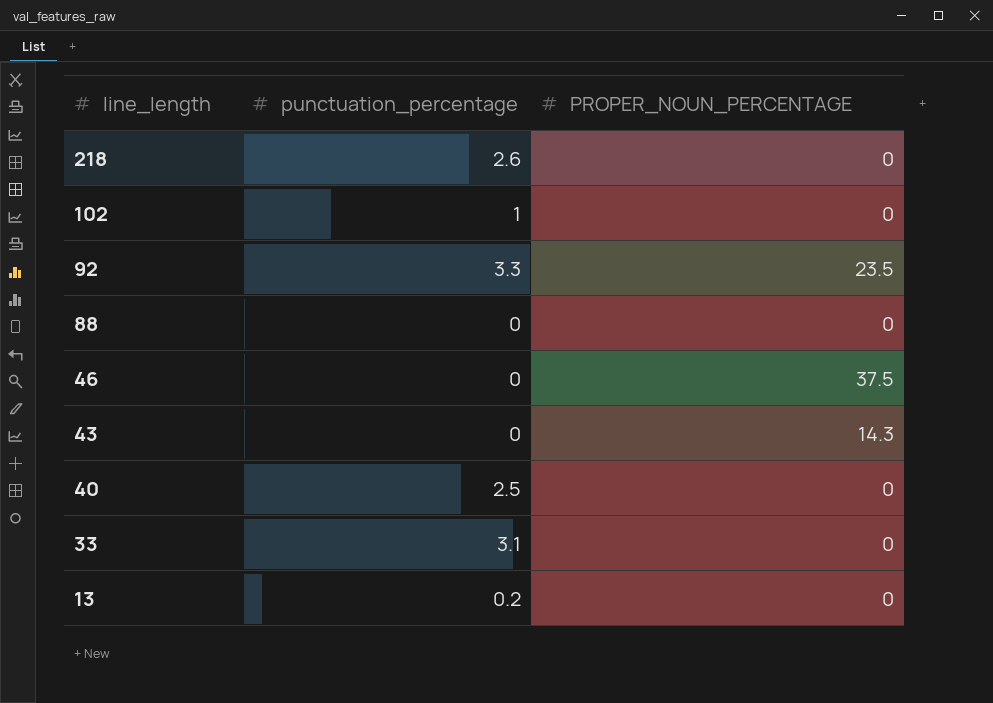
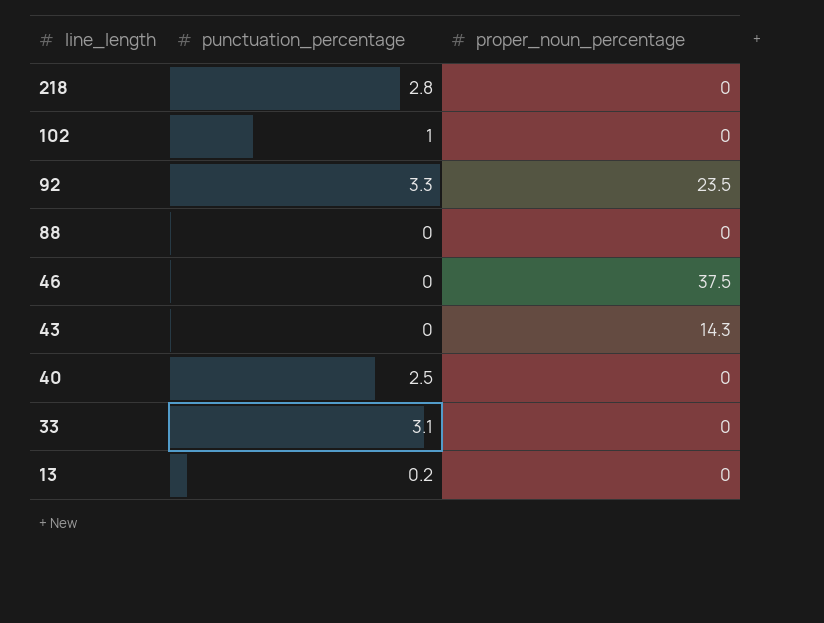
column name: PROPER_NOUN_PERCENTAGE -> proper_noun_percentage
218 | punctuation_percentage: 2.6 -> 2.8

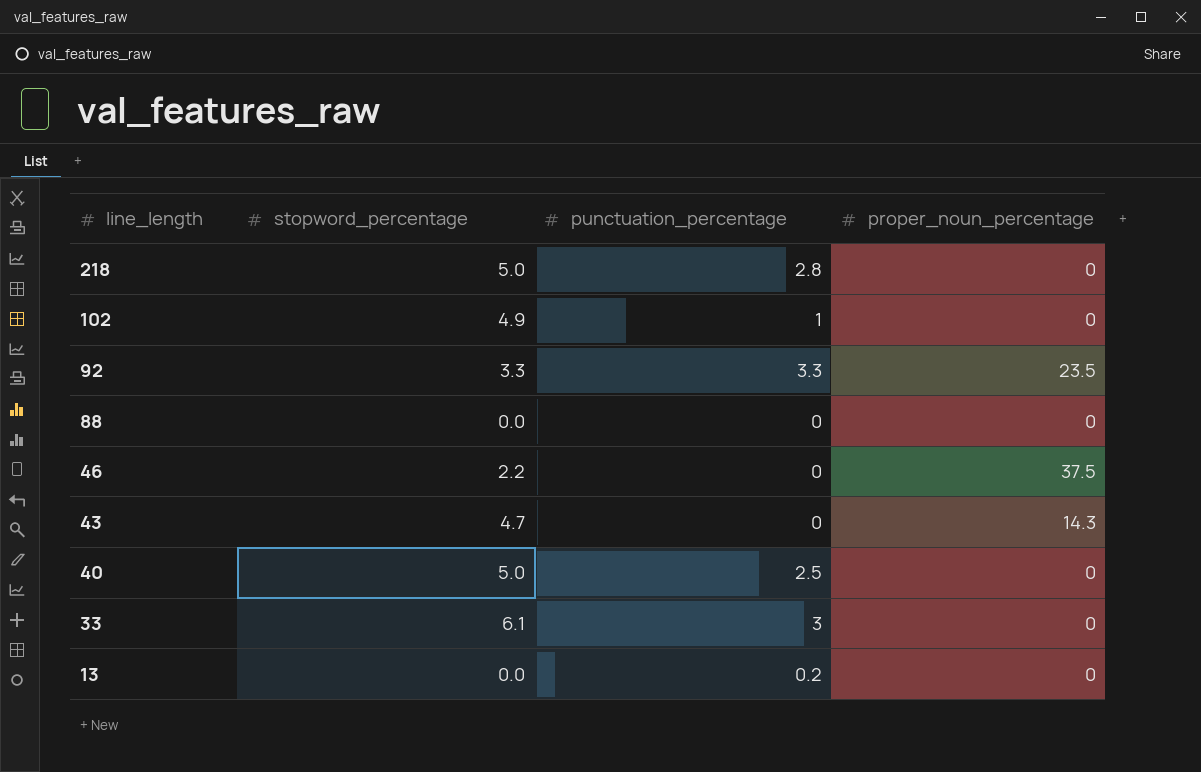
column stopword_percentage | position: none -> 2
33 | punctuation_percentage: 3.1 -> 3

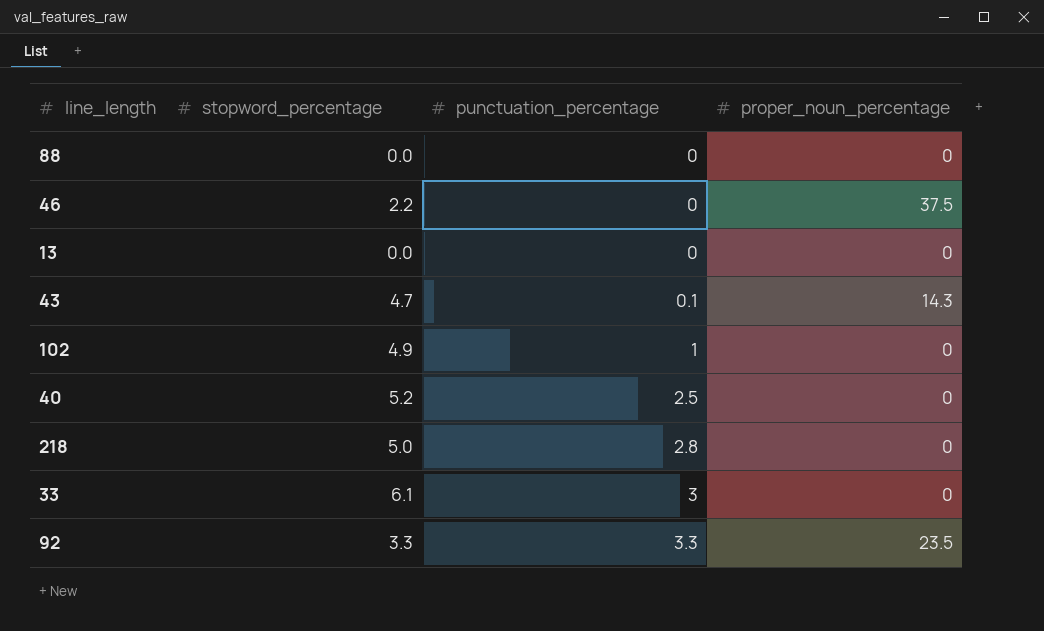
row order: line_length descending -> punctuation_percentage ascending
13 | punctuation_percentage: 0.2 -> 0
43 | punctuation_percentage: 0 -> 0.1
40 | stopword_percentage: 5.0 -> 5.2

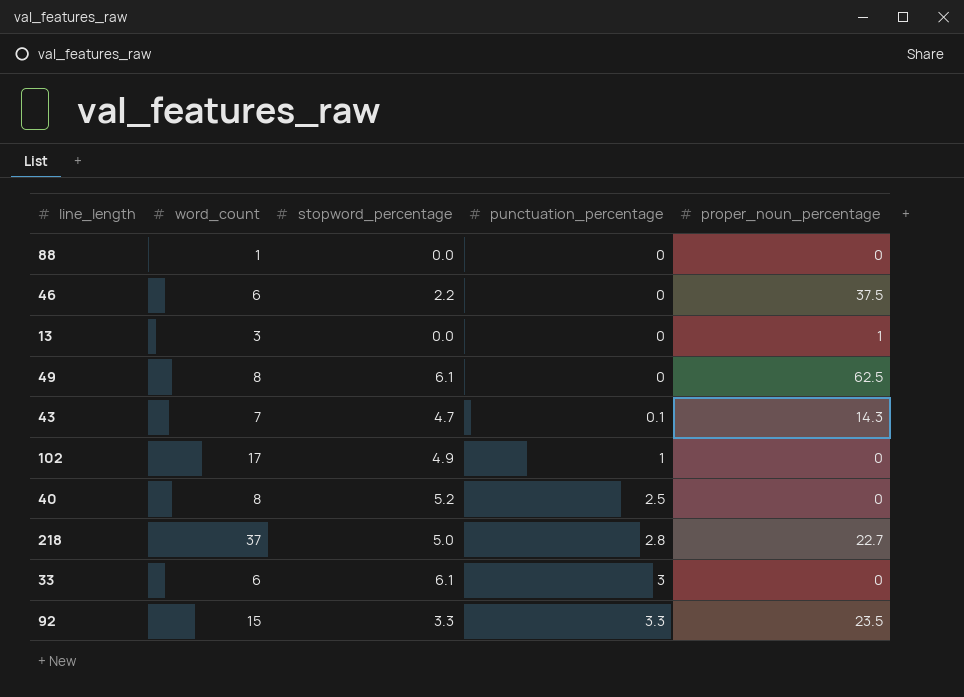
column word_count | position: none -> 2
13 | proper_noun_percentage: 0 -> 1
row 49: none -> 8 | 6.1 | 0 | 62.5
218 | proper_noun_percentage: 0 -> 22.7

